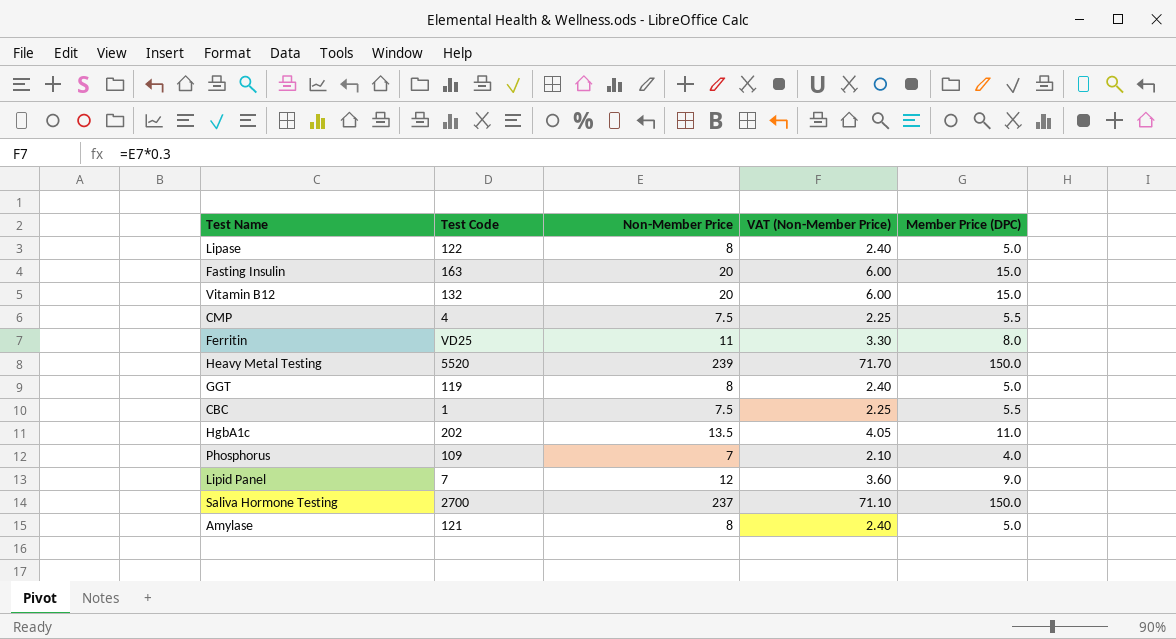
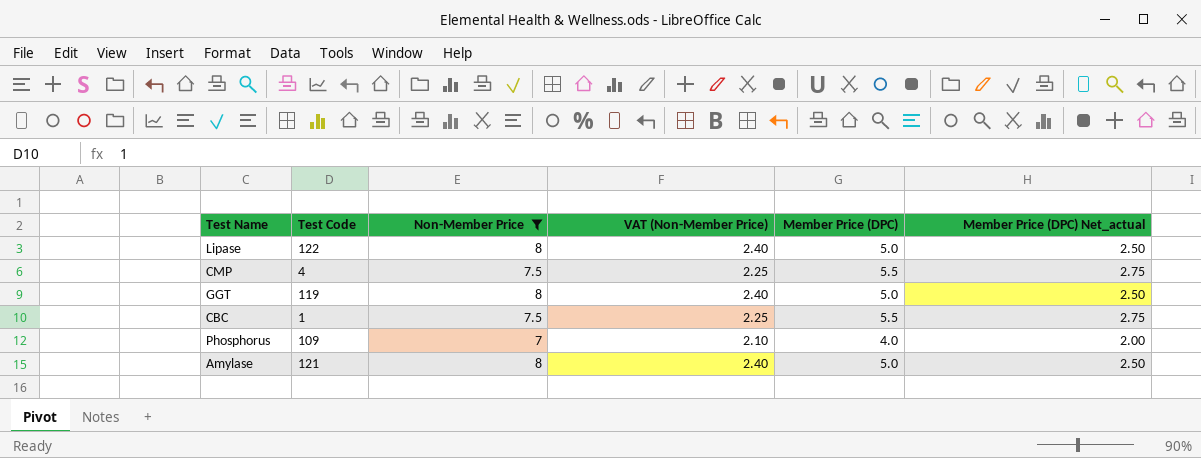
filter: none -> Non-Member Price <= 8
column Member Price (DPC) Net_actual | formula: none -> [Member Price (DPC)] * 0.5

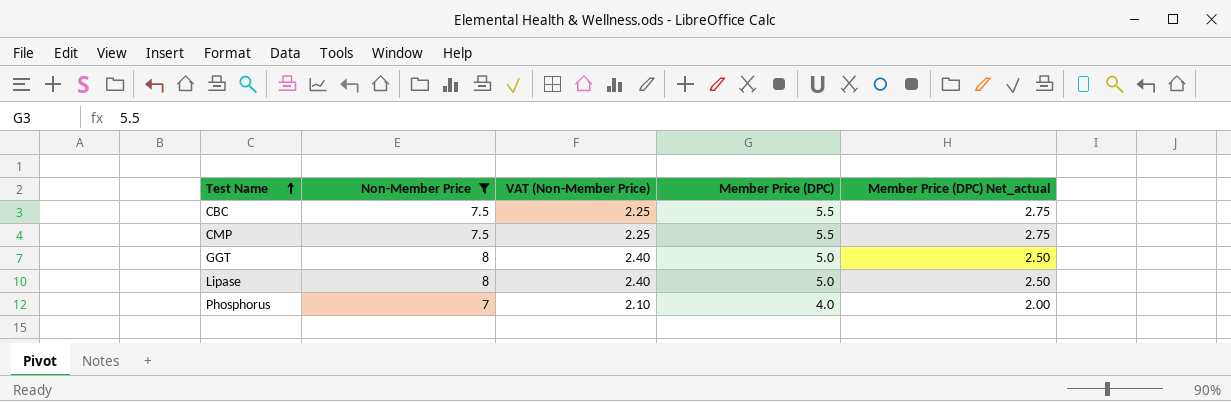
row order: none -> Test Name ascending
column Test Code | position: 2 -> none
row Amylase: 121 | 8 | 2.40 | 5.0 | 2.50 -> none

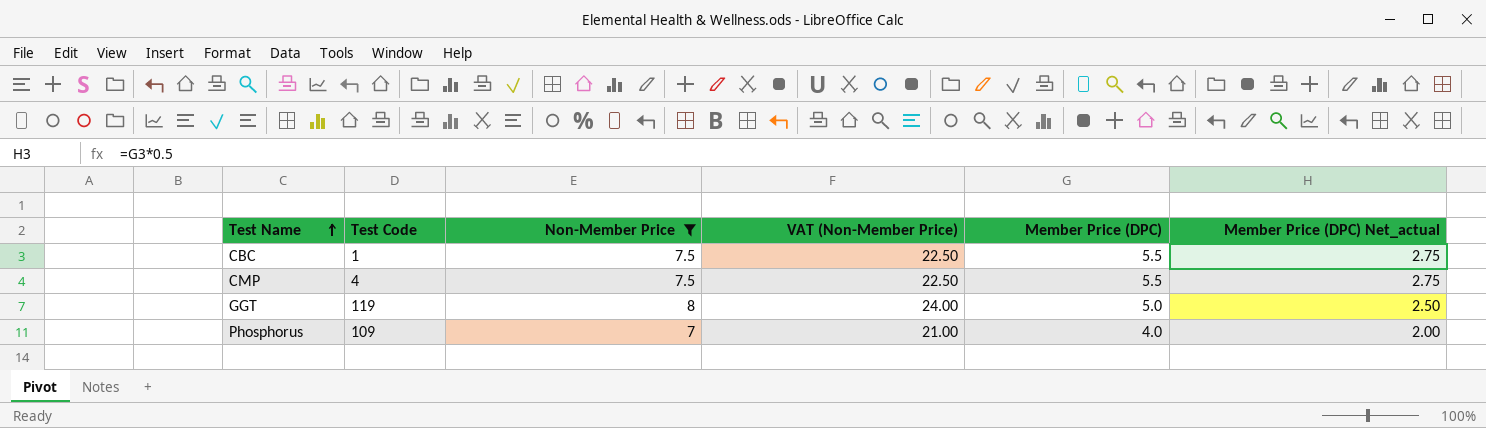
column Test Code | position: none -> 2
column VAT (Non-Member Price) | formula: [Non-Member Price] * 0.3 -> [Non-Member Price] * 3
row Lipase: 8 | 2.40 | 5.0 | 2.50 -> none

